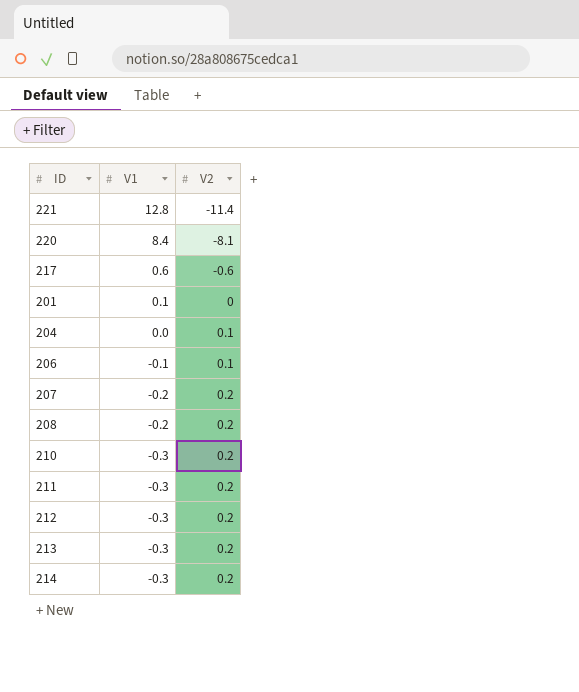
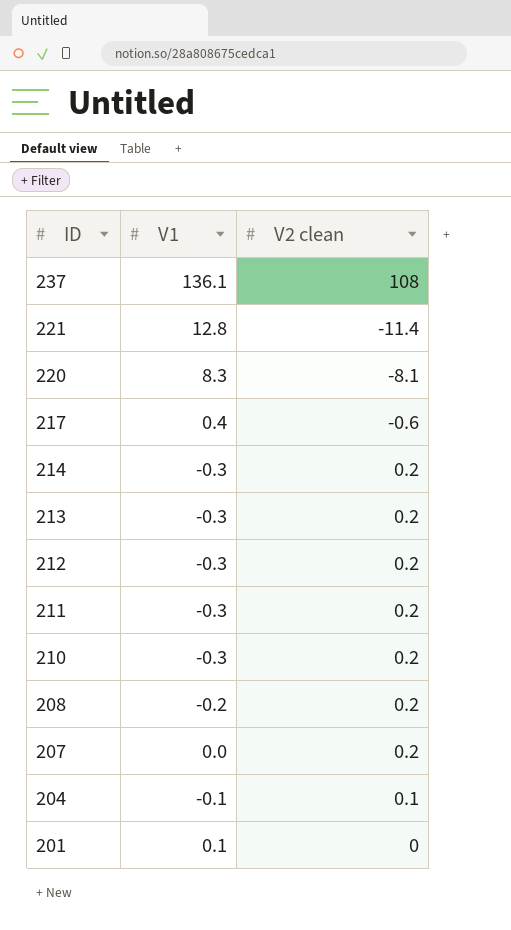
row order: V1 descending -> ID descending
column name: V2 -> V2 clean
row 206: -0.1 | 0.1 -> none
row 237: none -> 136.1 | 108
220 | V1: 8.4 -> 8.3
217 | V1: 0.6 -> 0.4
207 | V1: -0.2 -> 0.0
204 | V1: 0.0 -> -0.1

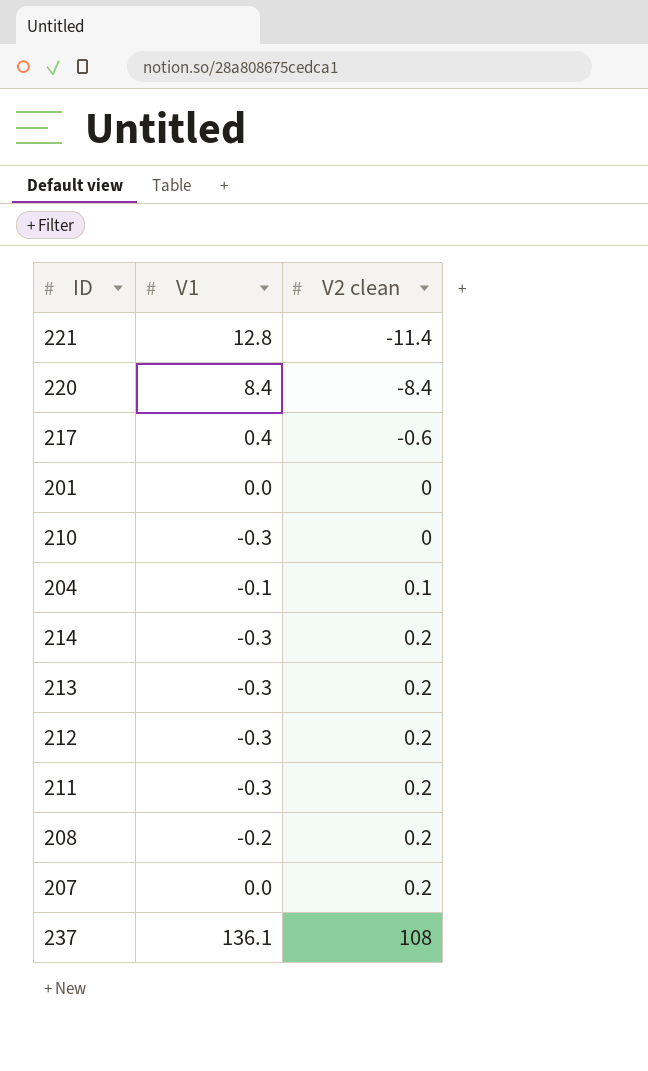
row order: ID descending -> V2 clean ascending
220 | V1: 8.3 -> 8.4
220 | V2 clean: -8.1 -> -8.4
201 | V1: 0.1 -> 0.0
210 | V2 clean: 0.2 -> 0

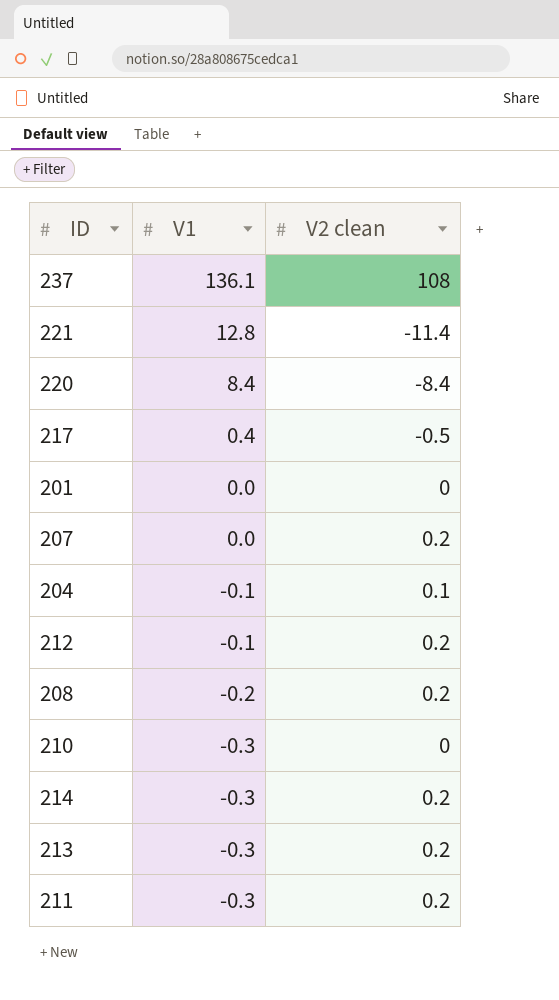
row order: V2 clean ascending -> V1 descending
217 | V2 clean: -0.6 -> -0.5
212 | V1: -0.3 -> -0.1

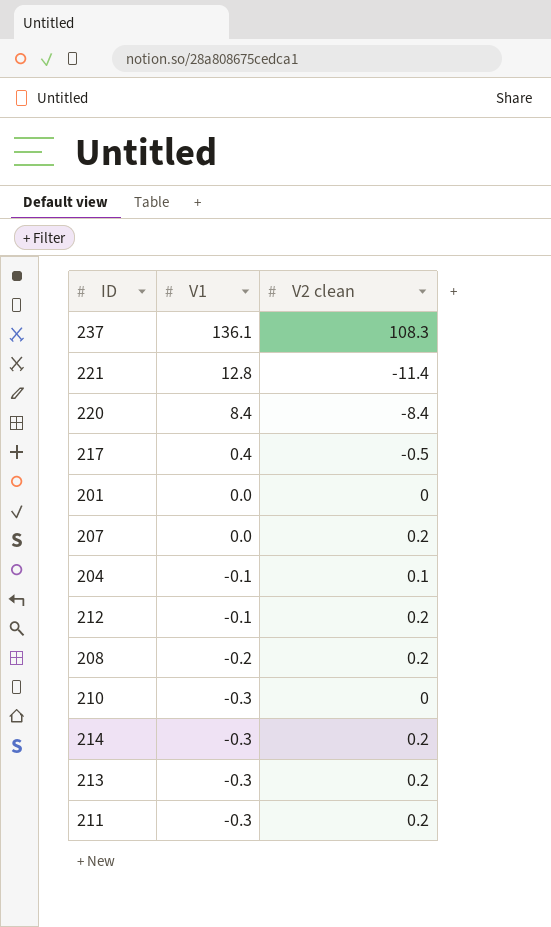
237 | V2 clean: 108 -> 108.3

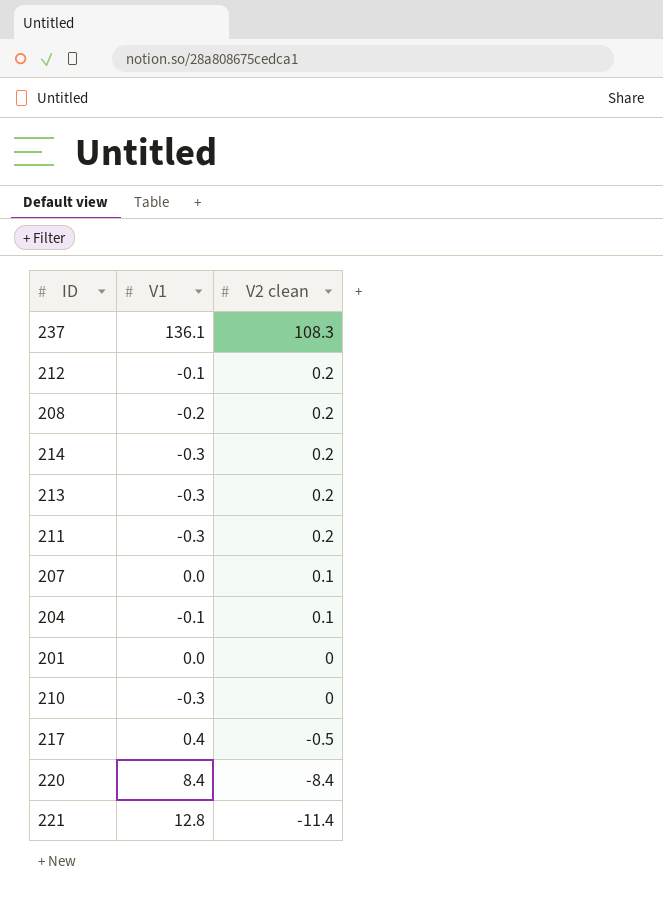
row order: V1 descending -> V2 clean descending
207 | V2 clean: 0.2 -> 0.1

